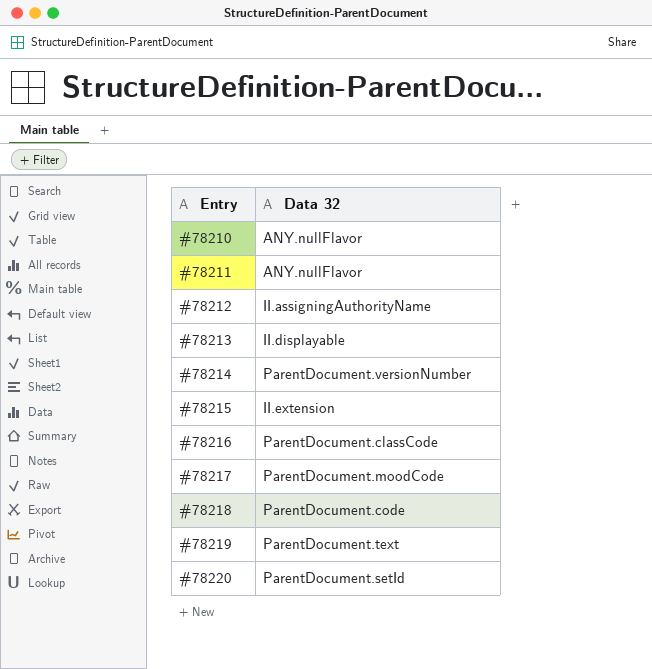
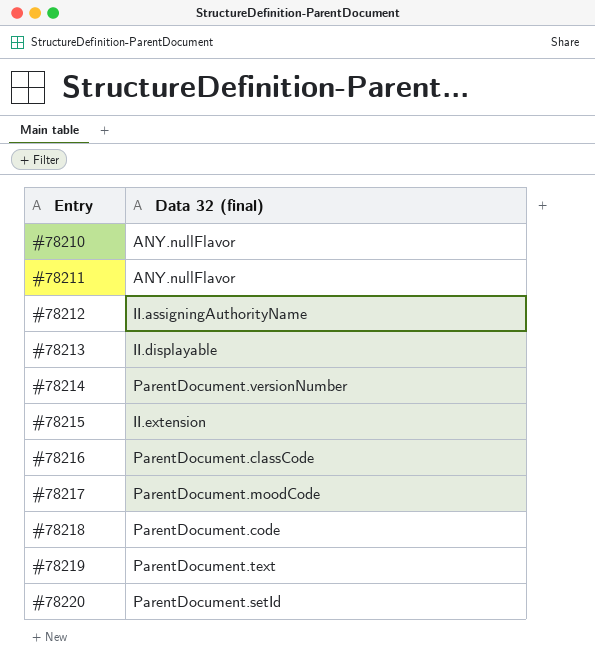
column name: Data 32 -> Data 32 (final)

